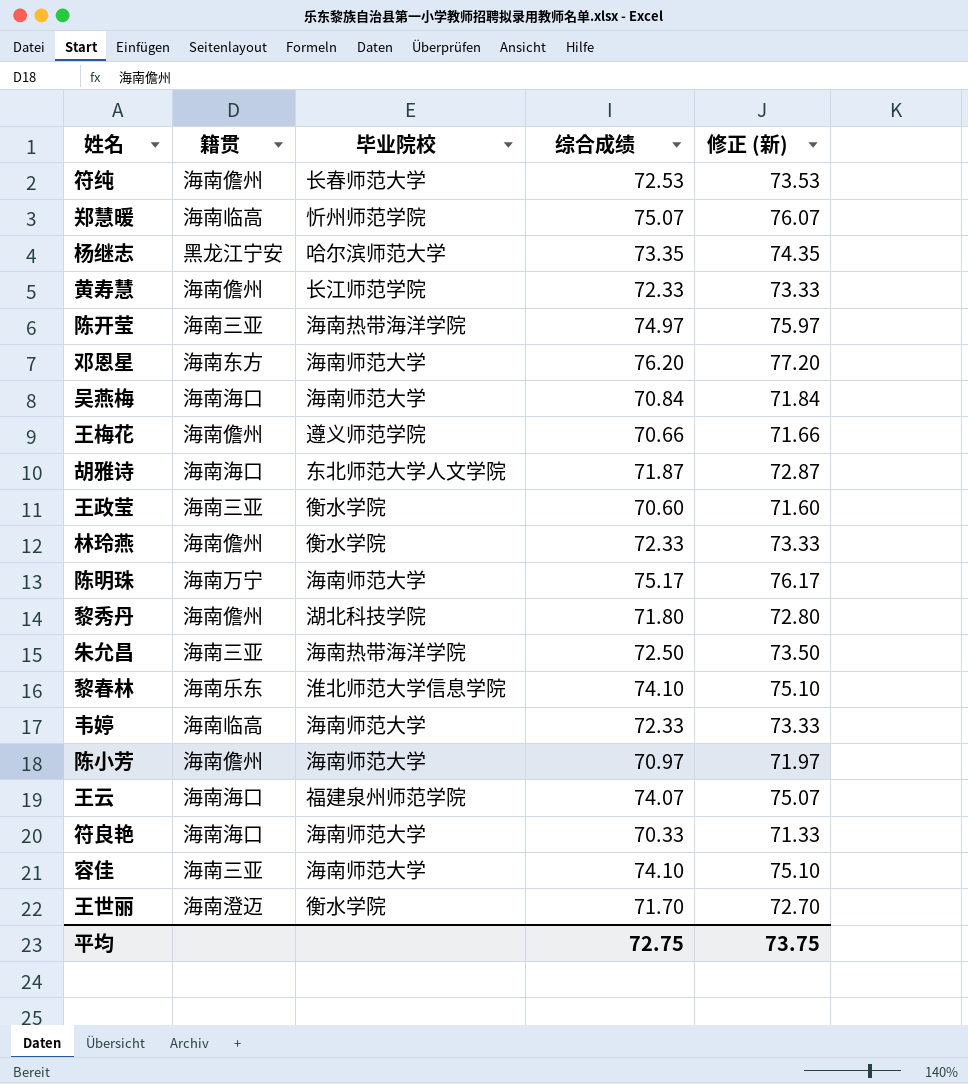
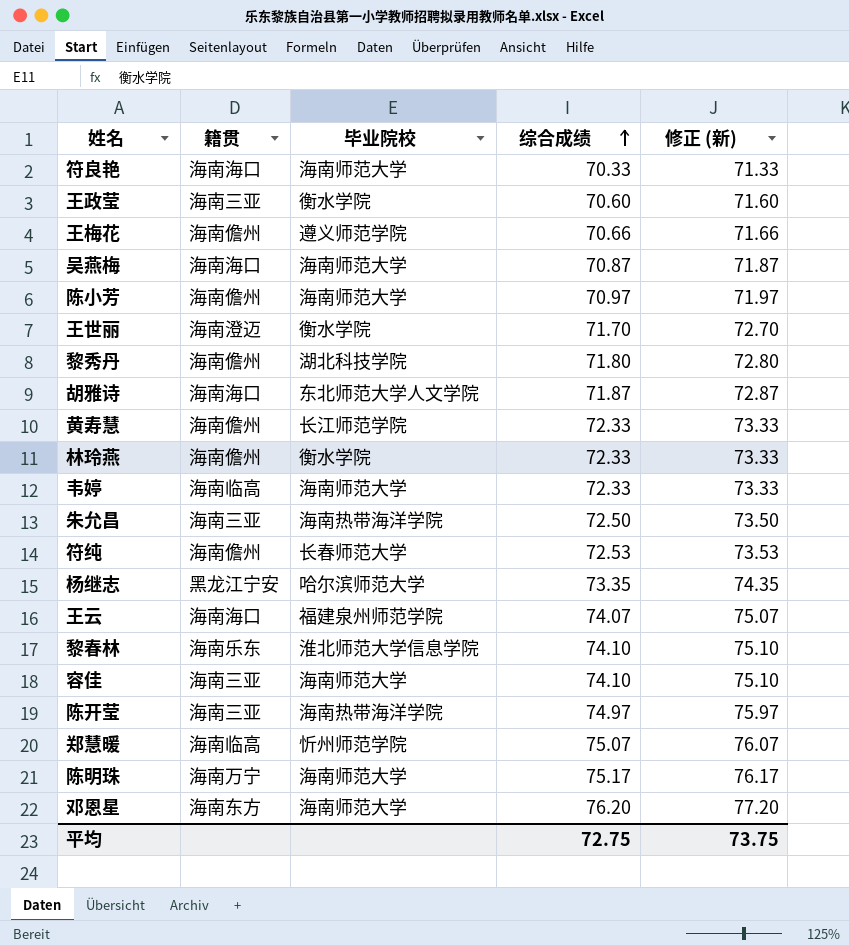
row order: none -> 综合成绩 ascending
吴燕梅 | 综合成绩: 70.84 -> 70.87
吴燕梅 | 修正 (新): 71.84 -> 71.87

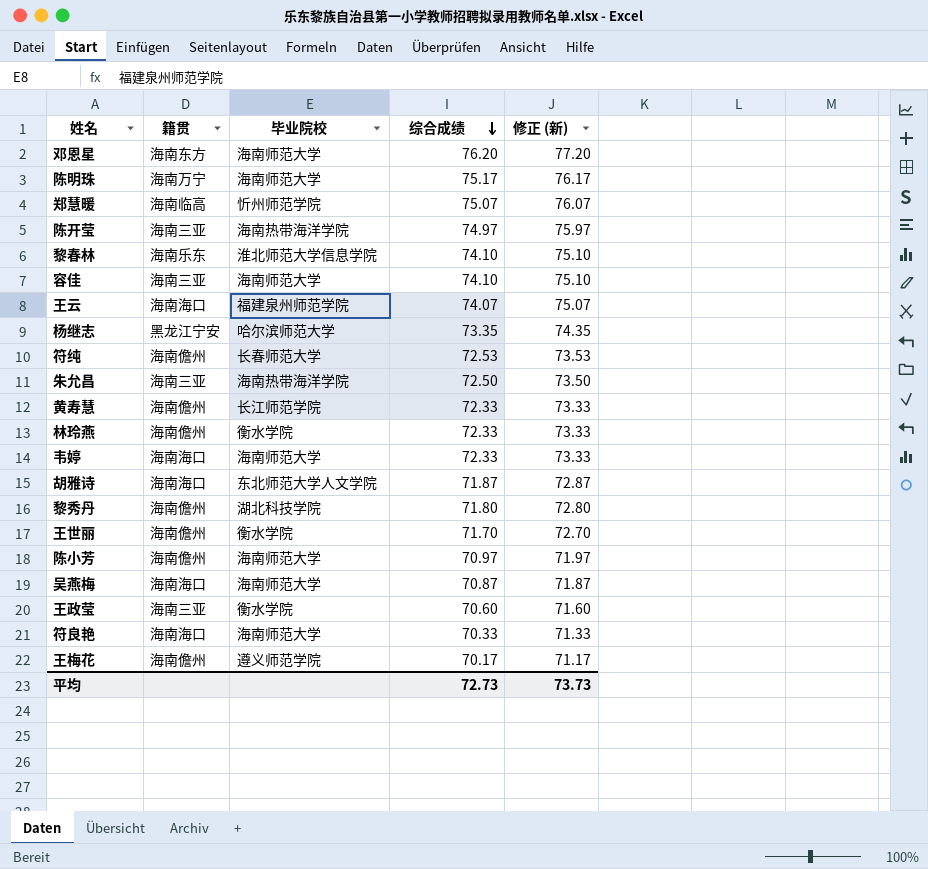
row order: 综合成绩 ascending -> 综合成绩 descending
韦婷 | 籍贯: 海南临高 -> 海南海口
王世丽 | 籍贯: 海南澄迈 -> 海南儋州
王梅花 | 综合成绩: 70.66 -> 70.17
王梅花 | 修正 (新): 71.66 -> 71.17
平均 | 综合成绩: 72.75 -> 72.73
平均 | 修正 (新): 73.75 -> 73.73

